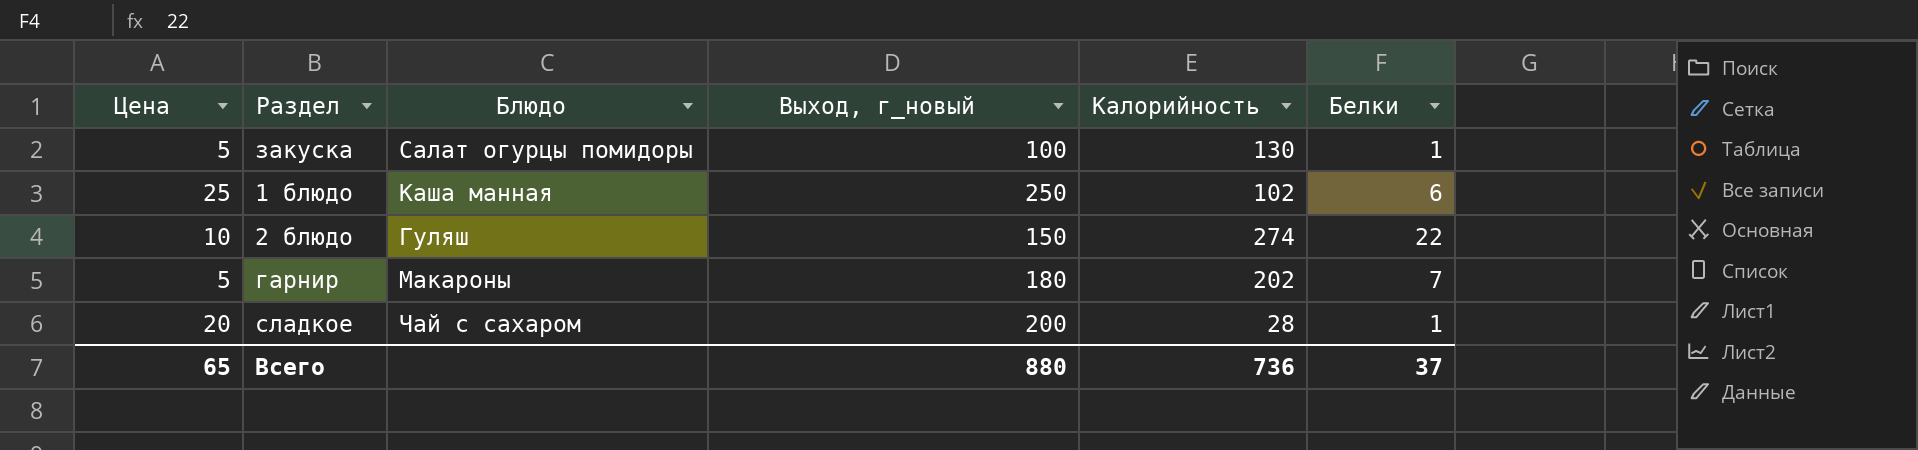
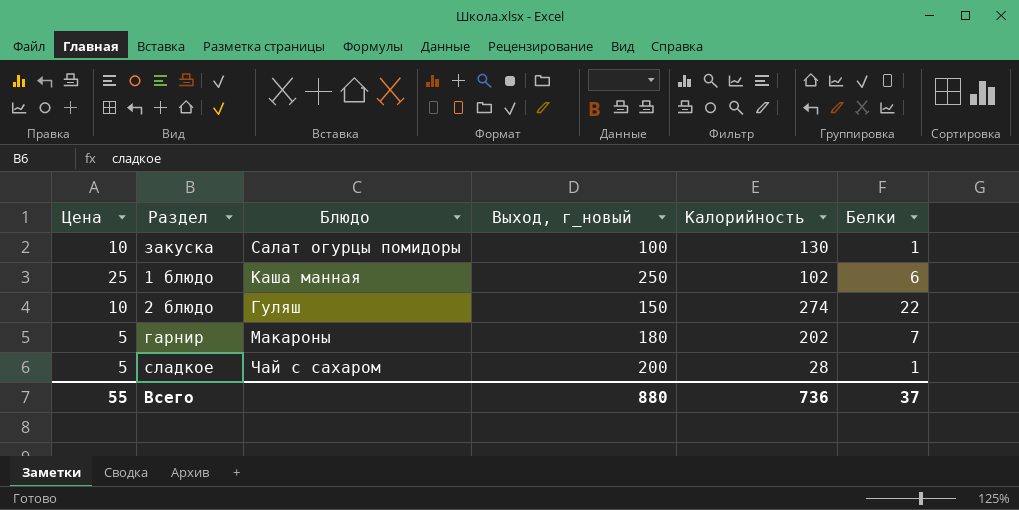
закуска | Цена: 5 -> 10
сладкое | Цена: 20 -> 5
Всего | Цена: 65 -> 55

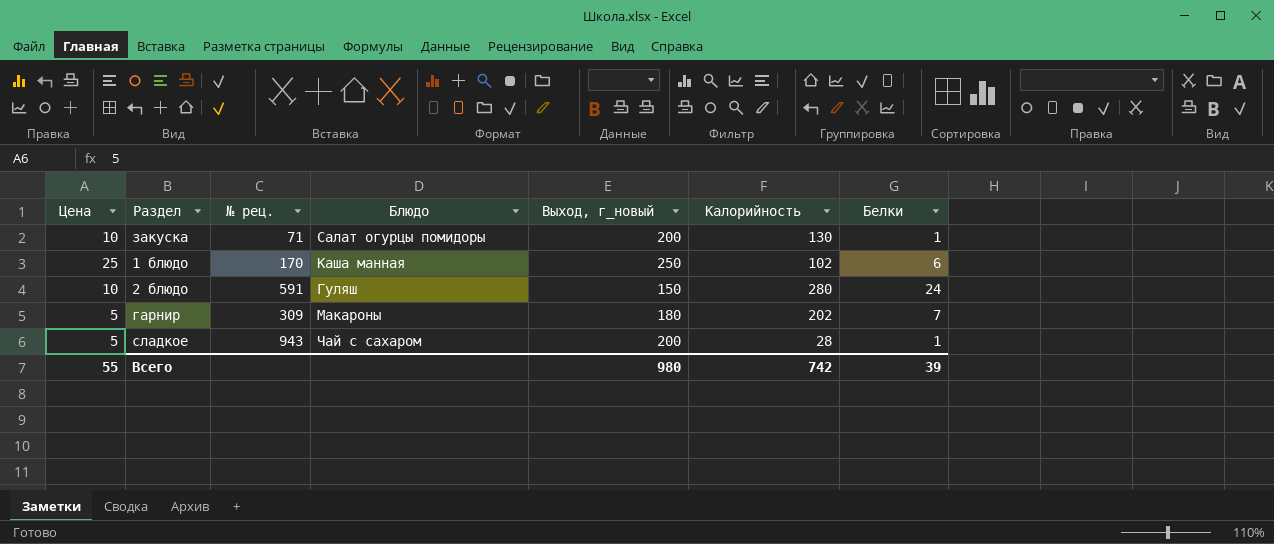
column № рец. | position: none -> 3
закуска | Выход, г_новый: 100 -> 200
2 блюдо | Калорийность: 274 -> 280
2 блюдо | Белки: 22 -> 24
Всего | Выход, г_новый: 880 -> 980
Всего | Калорийность: 736 -> 742
Всего | Белки: 37 -> 39

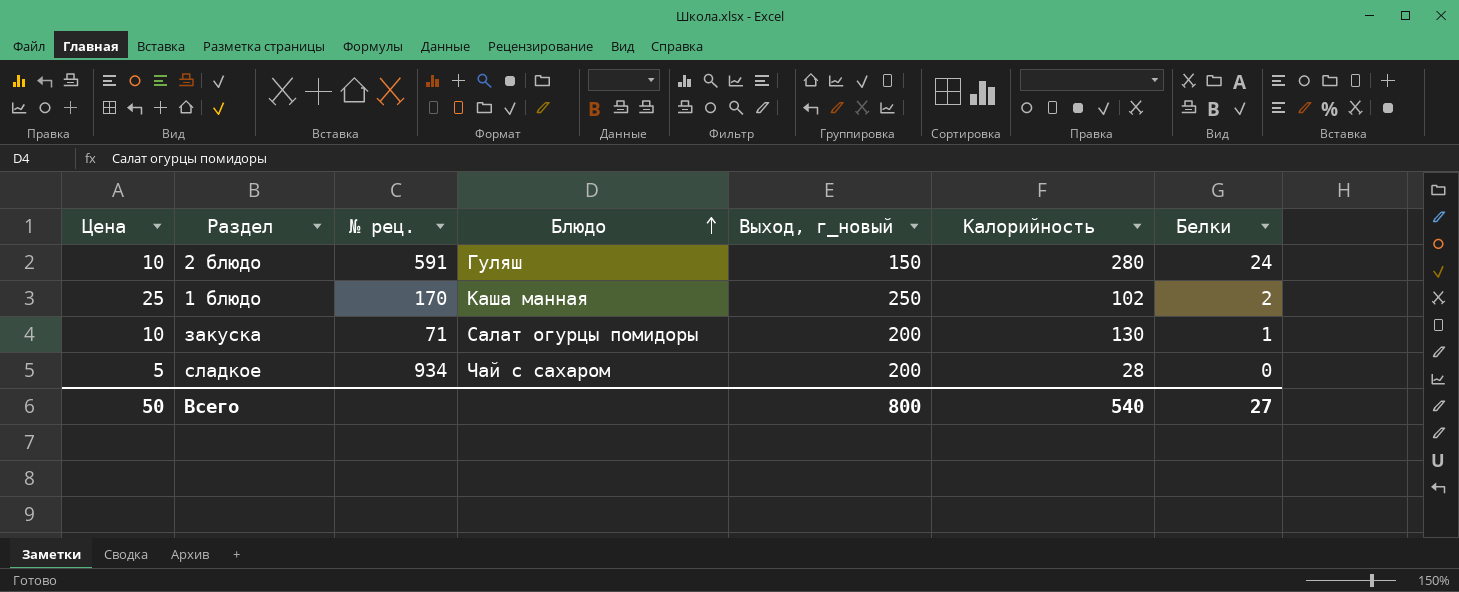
row order: none -> Блюдо ascending
row гарнир: 5 | 309 | Макароны | 180 | 202 | 7 -> none
1 блюдо | Белки: 6 -> 2
сладкое | № рец.: 943 -> 934
сладкое | Белки: 1 -> 0
Всего | Цена: 55 -> 50
Всего | Выход, г_новый: 980 -> 800
Всего | Калорийность: 742 -> 540
Всего | Белки: 39 -> 27

